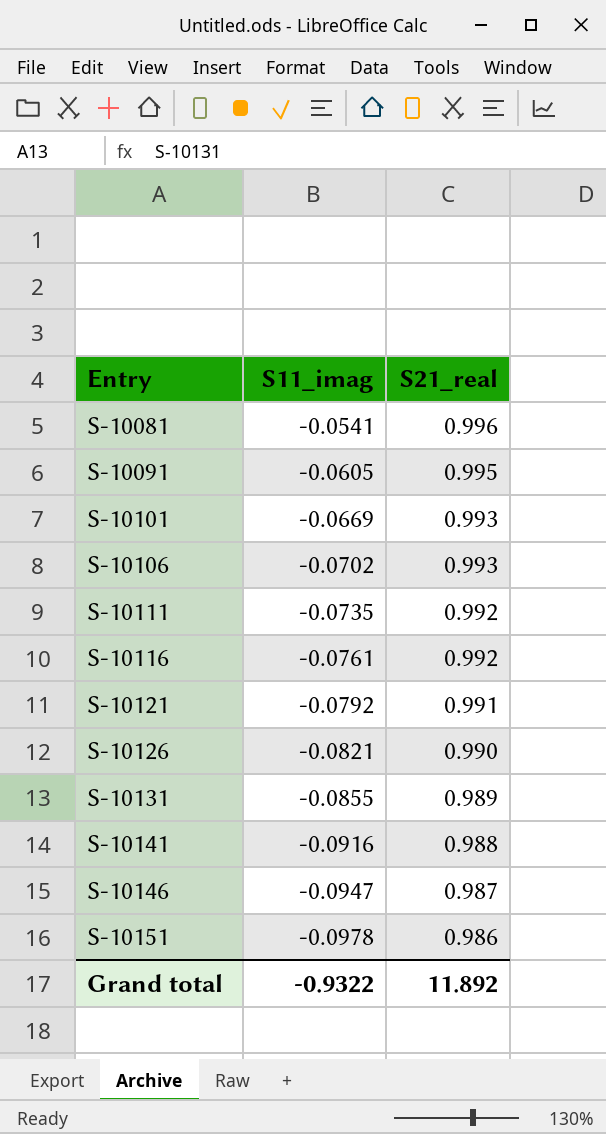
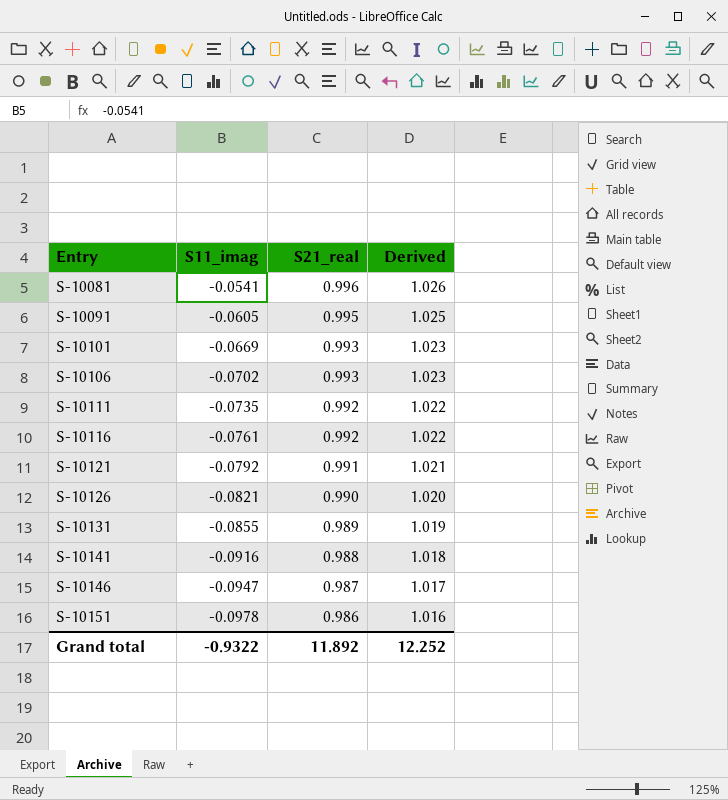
column Derived | formula: none -> [S21_real] * 1.03

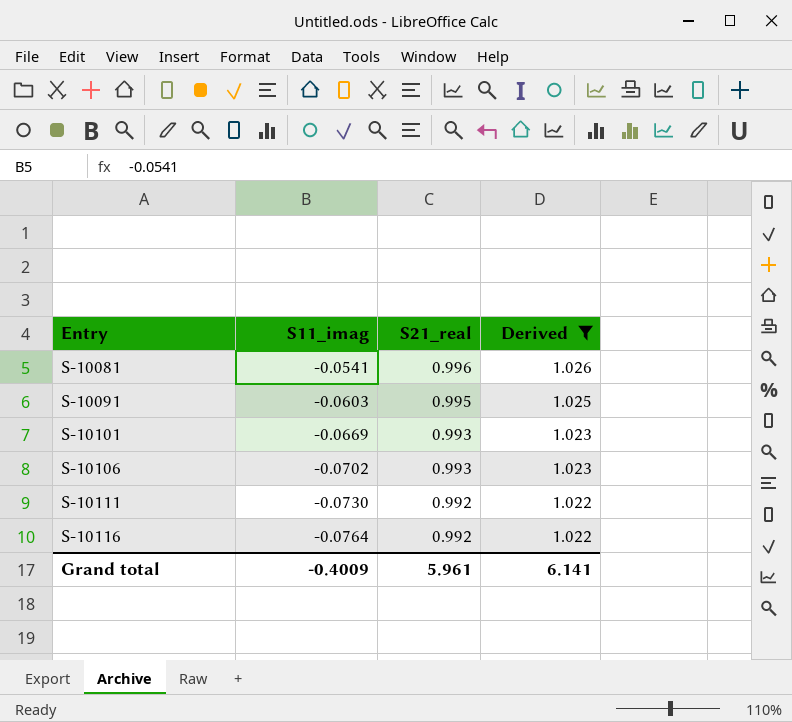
filter: none -> Derived >= 1.022
S-10091 | S11_imag: -0.0605 -> -0.0603
S-10111 | S11_imag: -0.0735 -> -0.0730
S-10116 | S11_imag: -0.0761 -> -0.0764
Grand total | S11_imag: -0.9322 -> -0.4009
Grand total | S21_real: 11.892 -> 5.961
Grand total | Derived: 12.252 -> 6.141

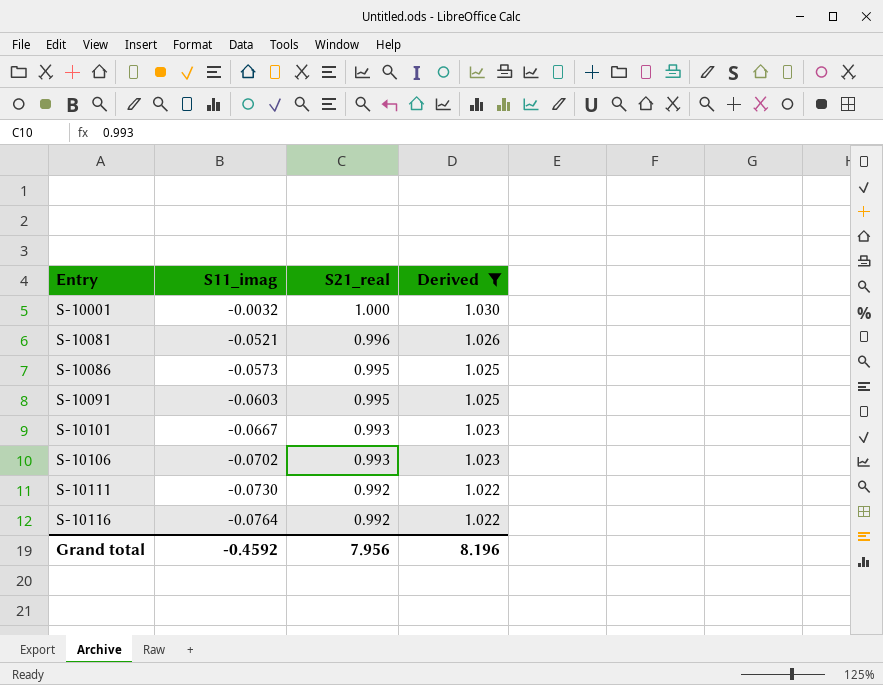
row S-10001: none -> -0.0032 | 1.000 | 1.030
S-10081 | S11_imag: -0.0541 -> -0.0521
row S-10086: none -> -0.0573 | 0.995 | 1.025
S-10101 | S11_imag: -0.0669 -> -0.0667
Grand total | S11_imag: -0.4009 -> -0.4592
Grand total | S21_real: 5.961 -> 7.956
Grand total | Derived: 6.141 -> 8.196

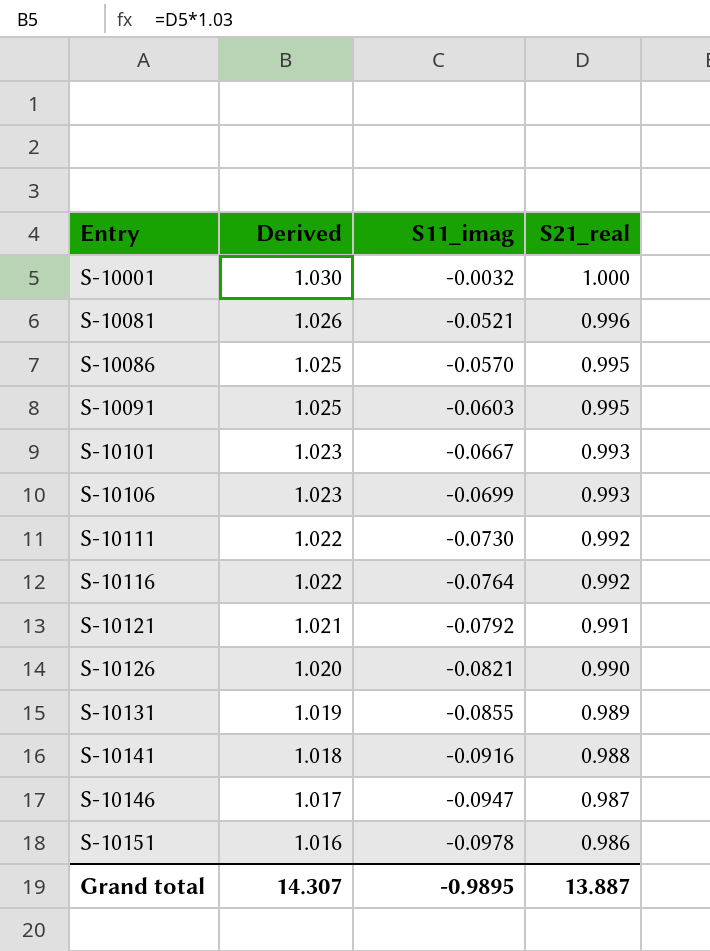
filter: Derived >= 1.022 -> none
column Derived | position: 4 -> 2
S-10086 | S11_imag: -0.0573 -> -0.0570
S-10106 | S11_imag: -0.0702 -> -0.0699
Grand total | Derived: 8.196 -> 14.307
Grand total | S11_imag: -0.4592 -> -0.9895
Grand total | S21_real: 7.956 -> 13.887

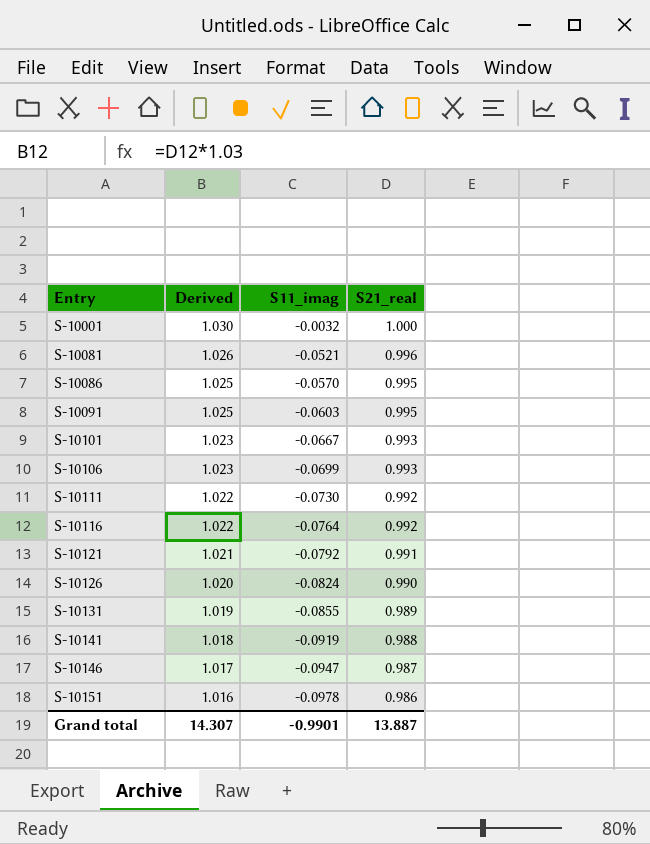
S-10126 | S11_imag: -0.0821 -> -0.0824
S-10141 | S11_imag: -0.0916 -> -0.0919
Grand total | S11_imag: -0.9895 -> -0.9901

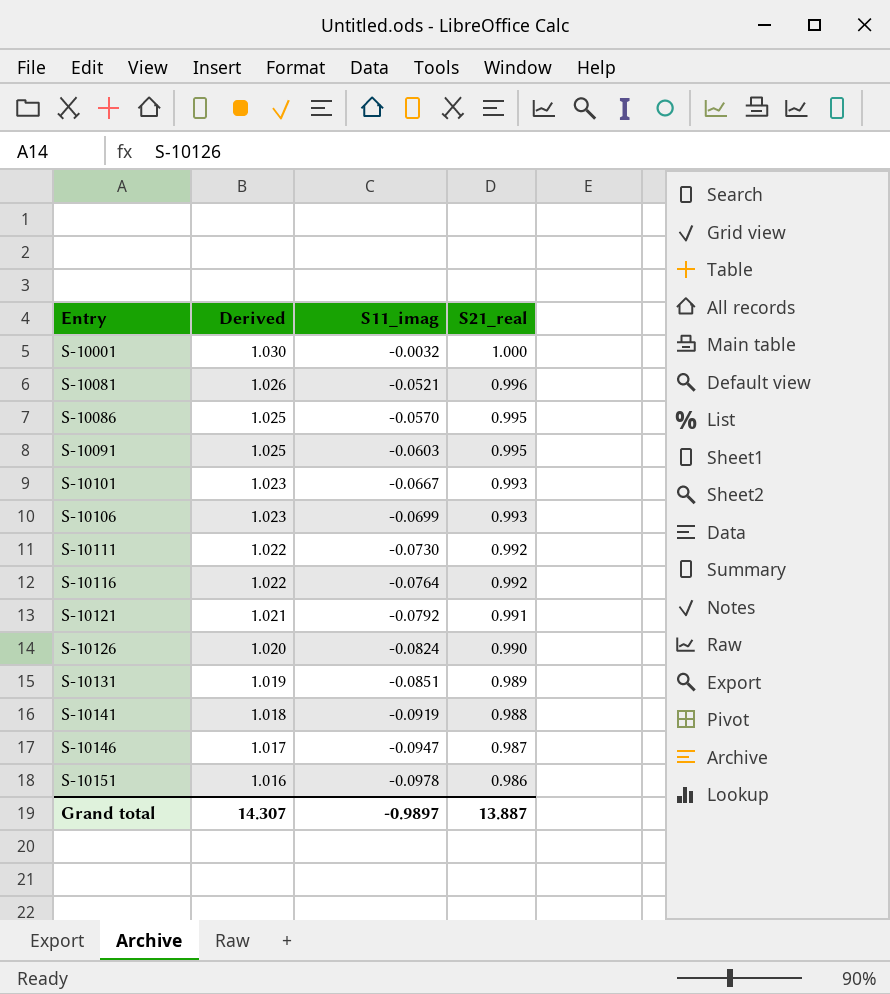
S-10131 | S11_imag: -0.0855 -> -0.0851
Grand total | S11_imag: -0.9901 -> -0.9897

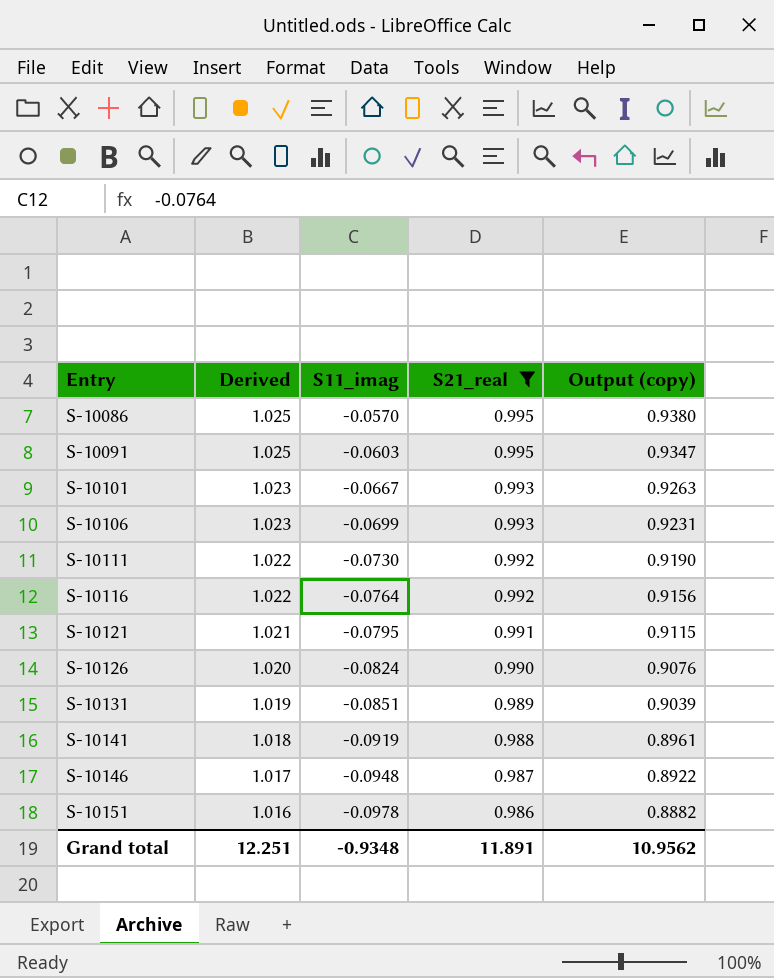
filter: none -> S21_real <= 0.995
column Output (copy) | formula: none -> [S11_imag] + [S21_real]
S-10121 | S11_imag: -0.0792 -> -0.0795
S-10146 | S11_imag: -0.0947 -> -0.0948
Grand total | Derived: 14.307 -> 12.251
Grand total | S11_imag: -0.9897 -> -0.9348
Grand total | S21_real: 13.887 -> 11.891

